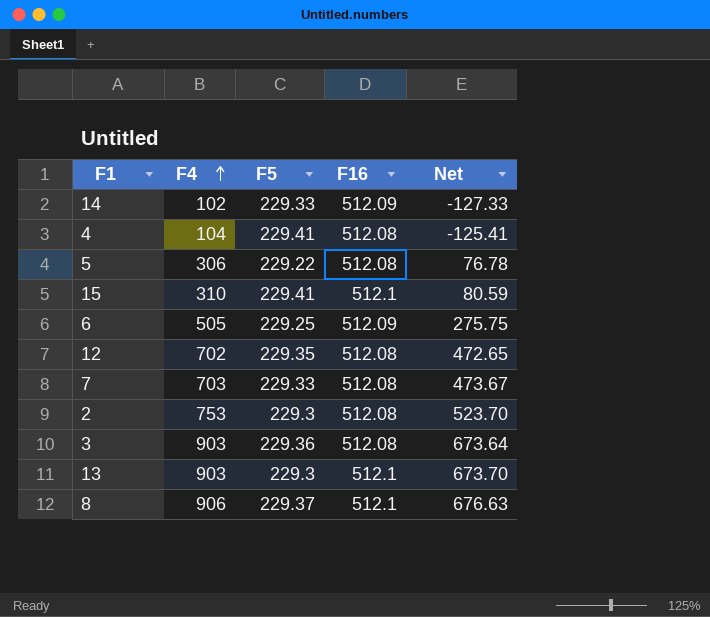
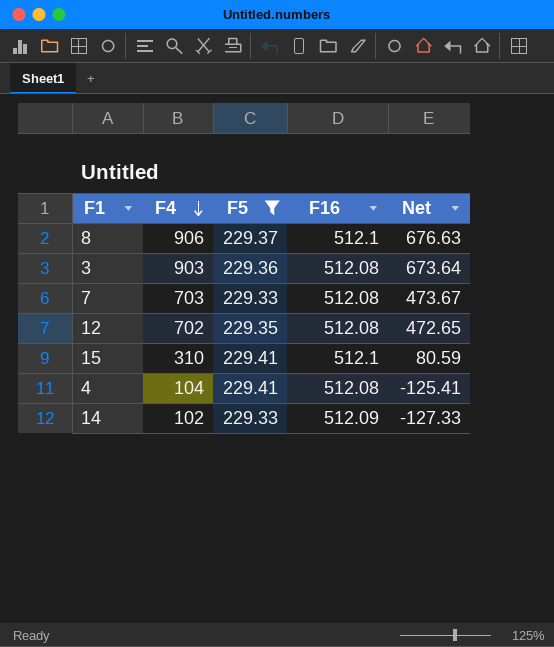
filter: none -> F5 >= 229.33
row order: F4 ascending -> F4 descending

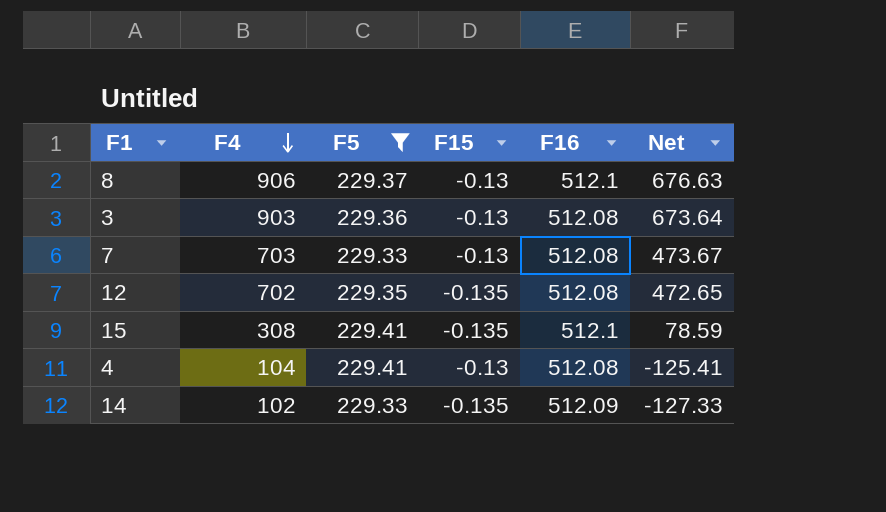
column F15 | position: none -> 4
15 | F4: 310 -> 308
15 | Net: 80.59 -> 78.59

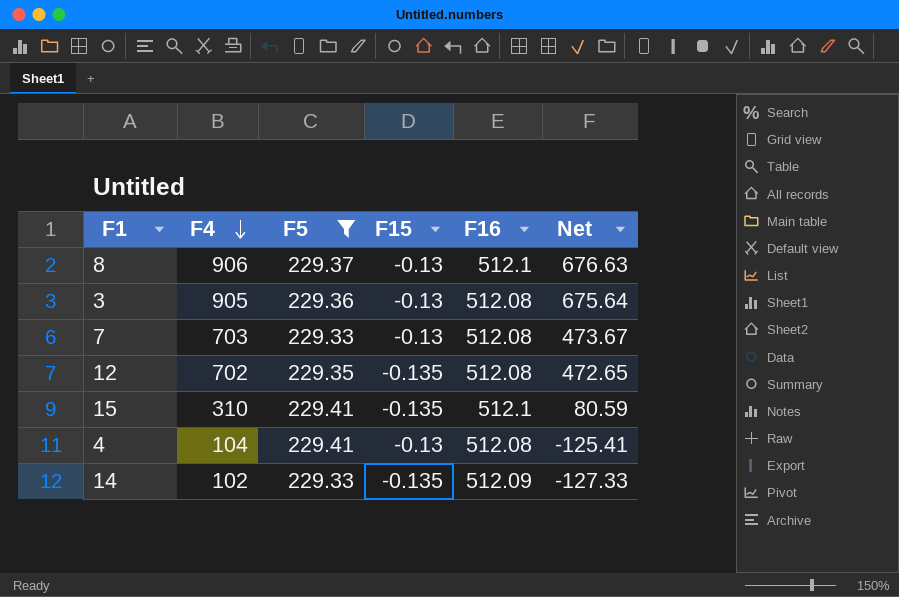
3 | F4: 903 -> 905
3 | Net: 673.64 -> 675.64
15 | F4: 308 -> 310
15 | Net: 78.59 -> 80.59

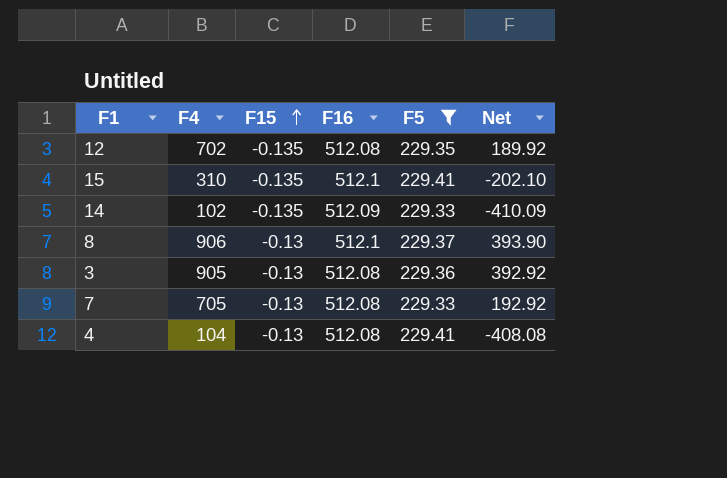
row order: F4 descending -> F15 ascending
column F5 | position: 3 -> 5
column Net | formula: [F4] - [F5] -> [F4] - [F16]
7 | F4: 703 -> 705

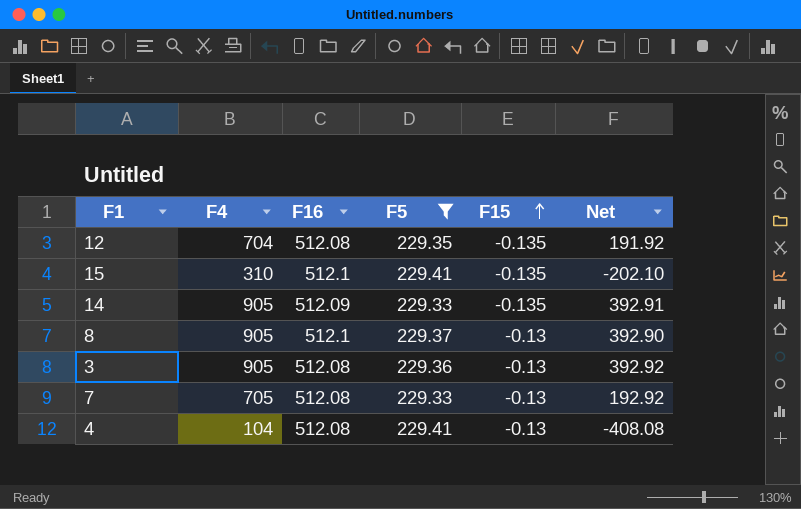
column F15 | position: 3 -> 5
12 | F4: 702 -> 704
12 | Net: 189.92 -> 191.92
14 | F4: 102 -> 905
14 | Net: -410.09 -> 392.91
8 | F4: 906 -> 905
8 | Net: 393.90 -> 392.90

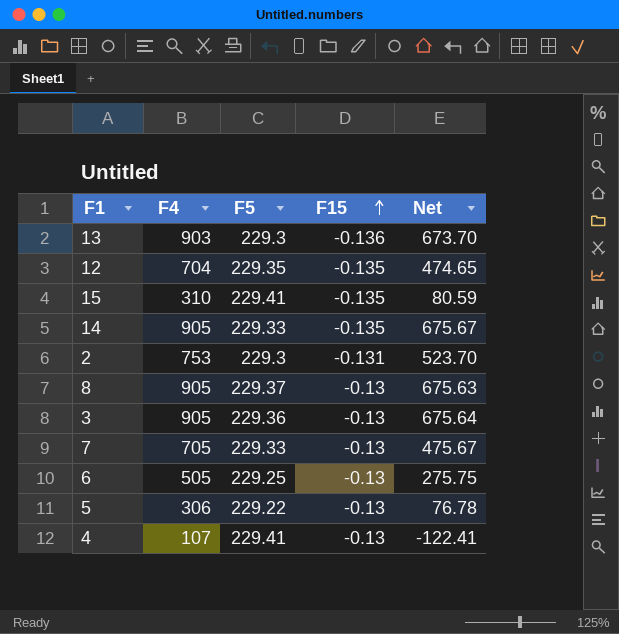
filter: F5 >= 229.33 -> none
column F16 | position: 3 -> none
column Net | formula: [F4] - [F16] -> [F4] - [F5]
4 | F4: 104 -> 107

